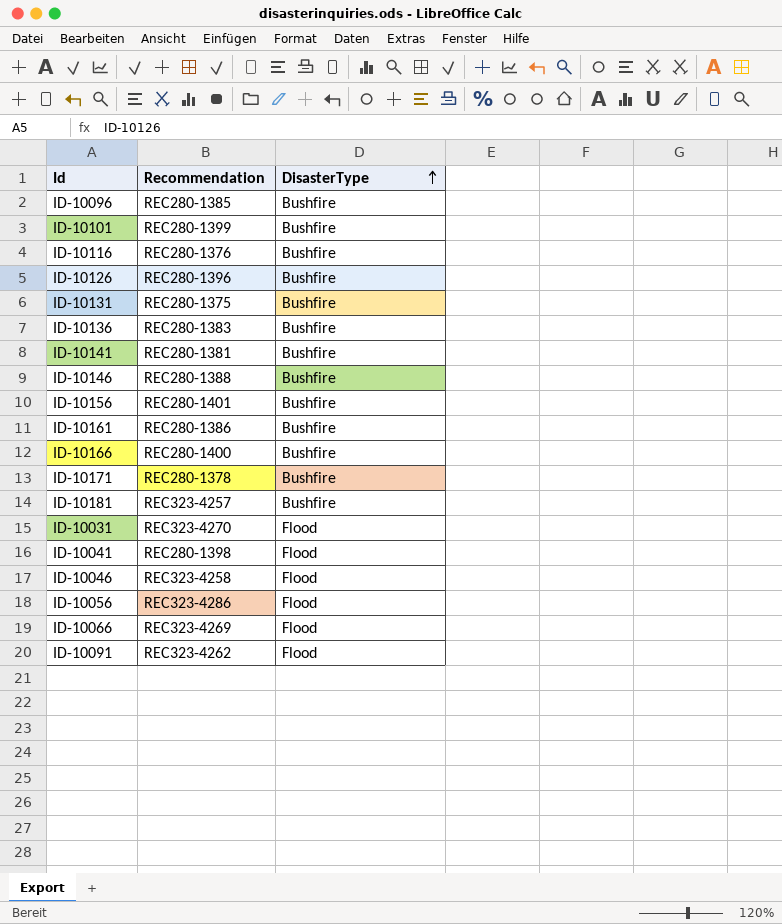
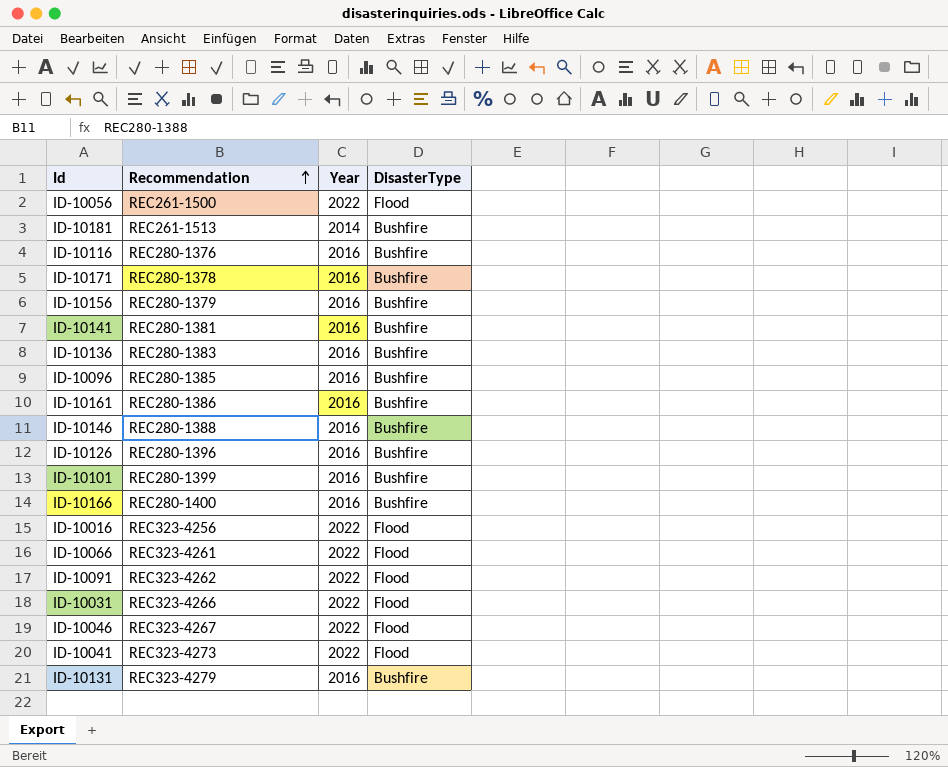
row order: DisasterType ascending -> Recommendation ascending
column Year | position: none -> 3
ID-10056 | Recommendation: REC323-4286 -> REC261-1500
ID-10181 | Recommendation: REC323-4257 -> REC261-1513
ID-10156 | Recommendation: REC280-1401 -> REC280-1379
row ID-10016: none -> REC323-4256 | 2022 | Flood
ID-10066 | Recommendation: REC323-4269 -> REC323-4261
ID-10031 | Recommendation: REC323-4270 -> REC323-4266
ID-10046 | Recommendation: REC323-4258 -> REC323-4267
ID-10041 | Recommendation: REC280-1398 -> REC323-4273
ID-10131 | Recommendation: REC280-1375 -> REC323-4279

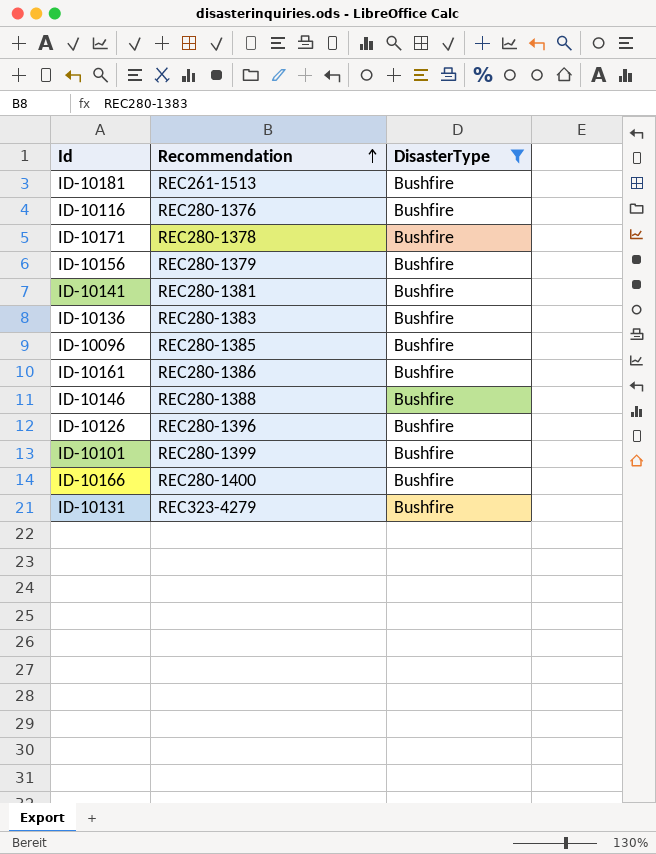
filter: none -> DisasterType = Bushfire
column Year | position: 3 -> none

